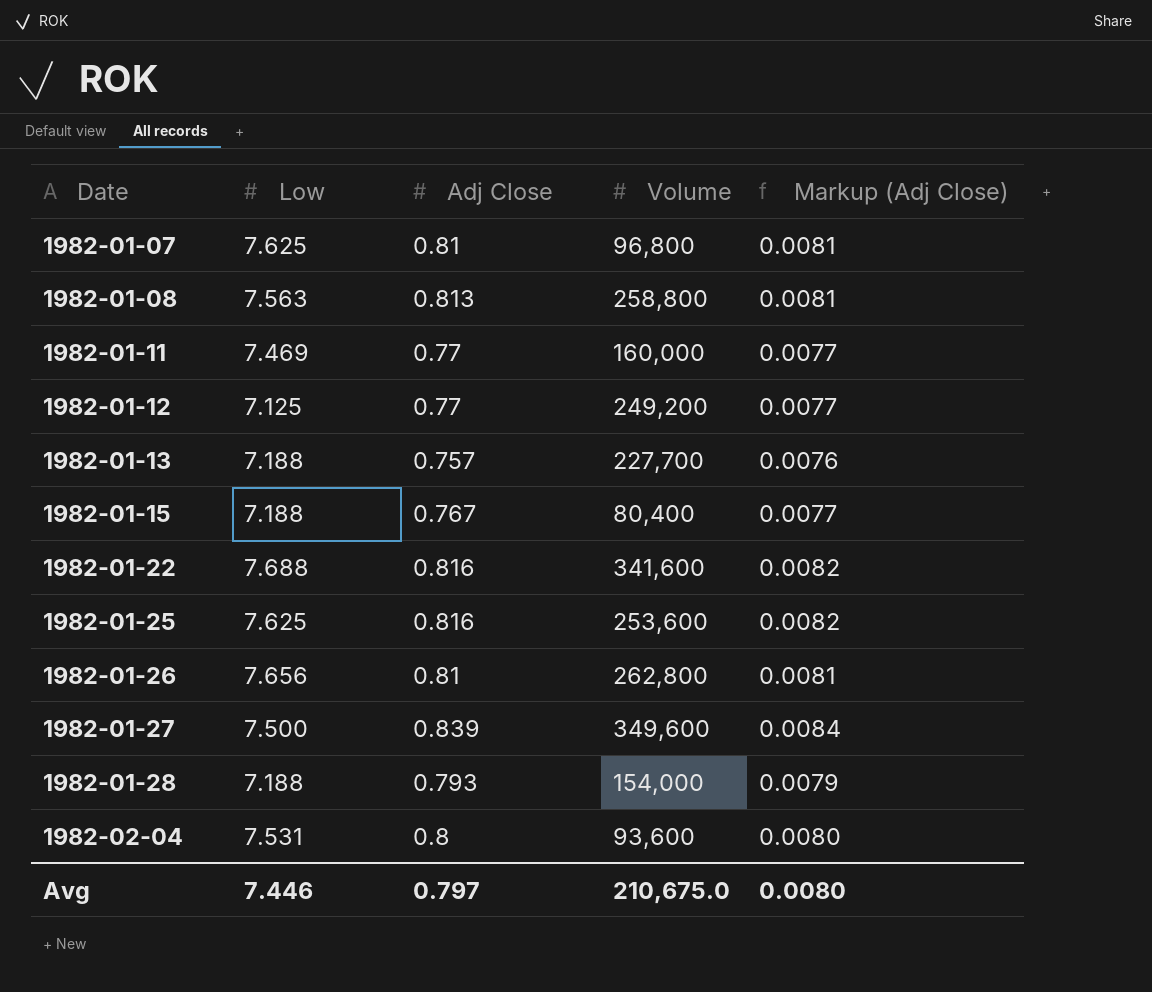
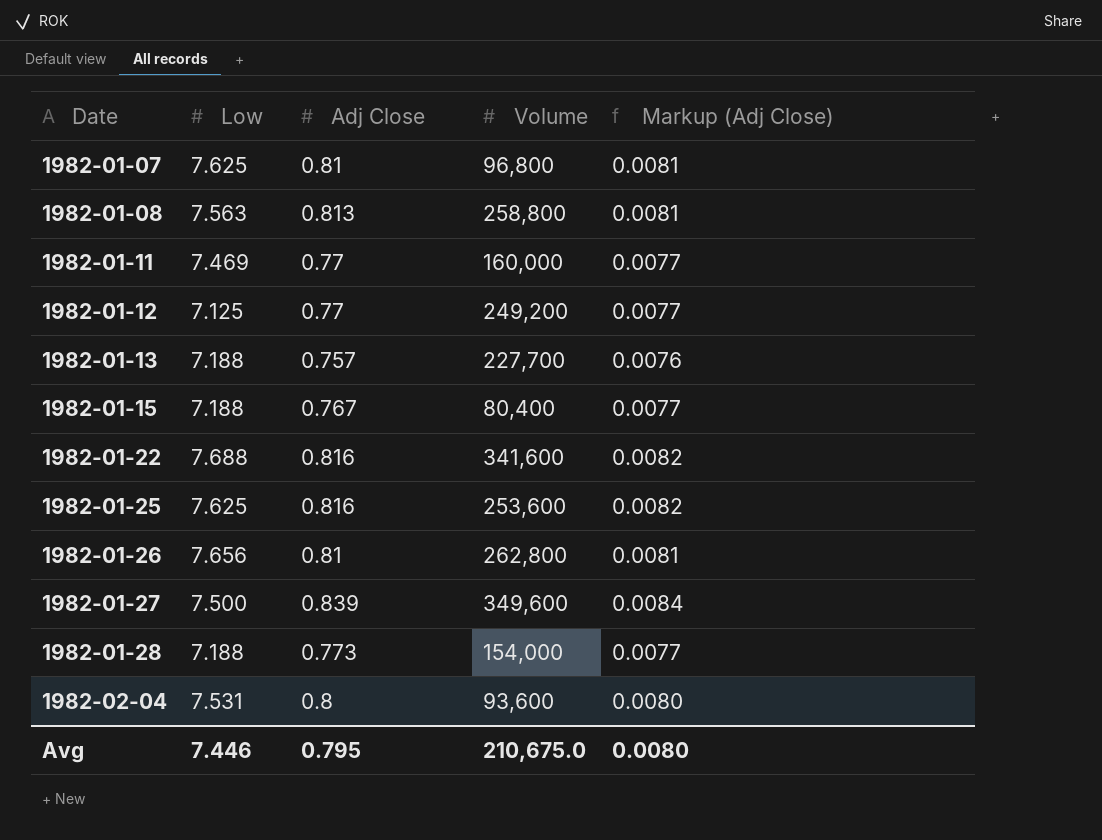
1982-01-28 | Adj Close: 0.793 -> 0.773
1982-01-28 | Markup (Adj Close): 0.0079 -> 0.0077
Avg | Adj Close: 0.797 -> 0.795

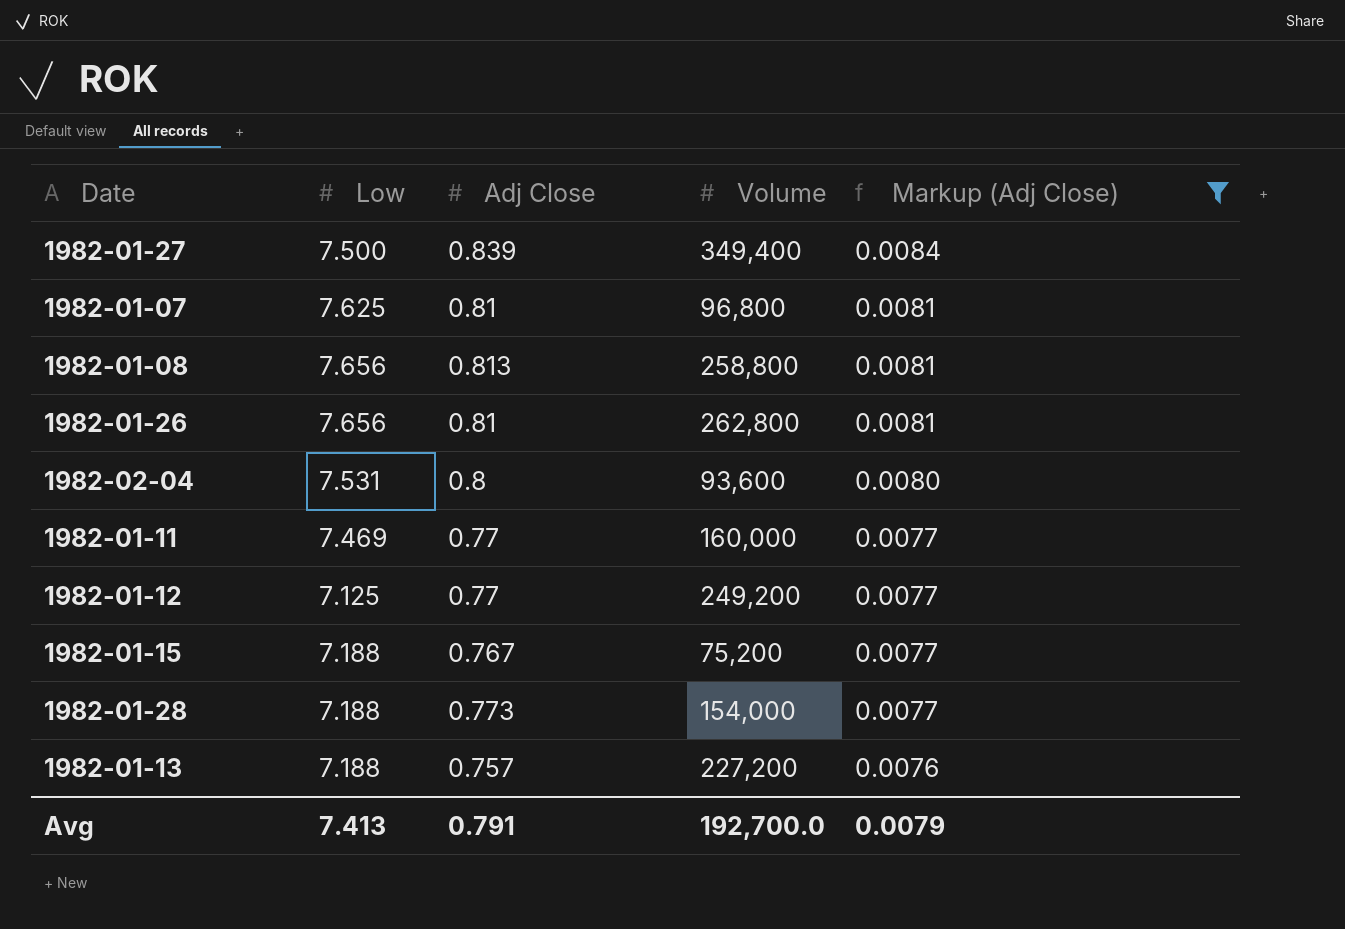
filter: none -> Markup (Adj Close) != 0.0082
row order: Date ascending -> Markup (Adj Close) descending
1982-01-27 | Volume: 349,600 -> 349,400
1982-01-08 | Low: 7.563 -> 7.656
1982-01-15 | Volume: 80,400 -> 75,200
1982-01-13 | Volume: 227,700 -> 227,200
Avg | Low: 7.446 -> 7.413
Avg | Adj Close: 0.795 -> 0.791
Avg | Volume: 210,675.0 -> 192,700.0
Avg | Markup (Adj Close): 0.0080 -> 0.0079

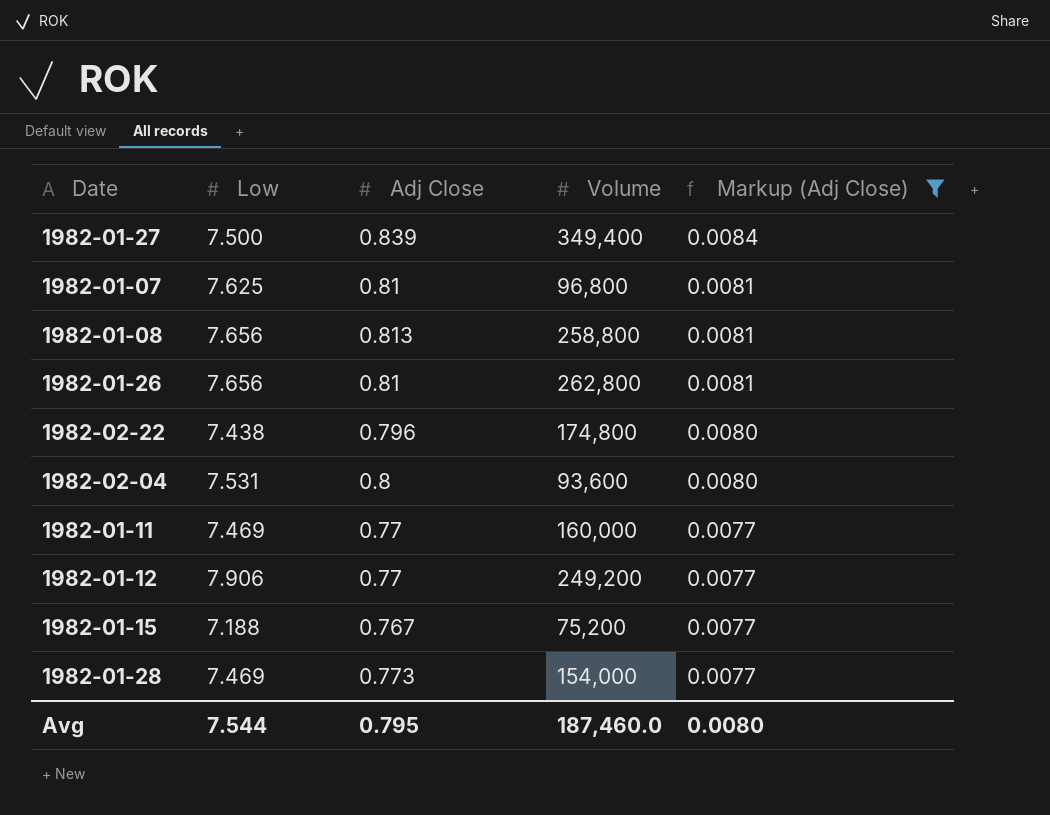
row 1982-01-13: 7.188 | 0.757 | 227,200 | 0.0076 -> none
row 1982-02-22: none -> 7.438 | 0.796 | 174,800 | 0.0080
1982-01-12 | Low: 7.125 -> 7.906
1982-01-28 | Low: 7.188 -> 7.469
Avg | Low: 7.413 -> 7.544
Avg | Adj Close: 0.791 -> 0.795
Avg | Volume: 192,700.0 -> 187,460.0
Avg | Markup (Adj Close): 0.0079 -> 0.0080

